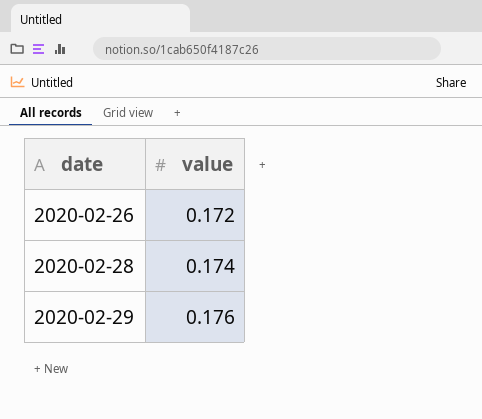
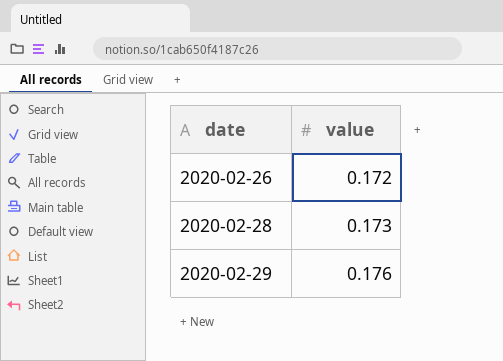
2020-02-28 | value: 0.174 -> 0.173

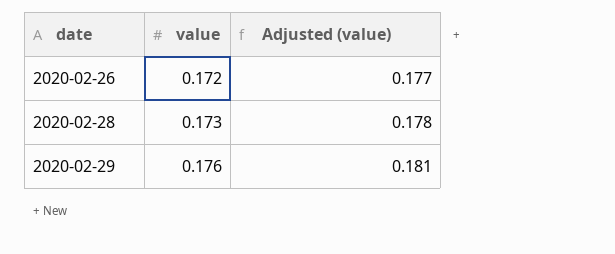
column Adjusted (value) | formula: none -> [value] * 1.03

